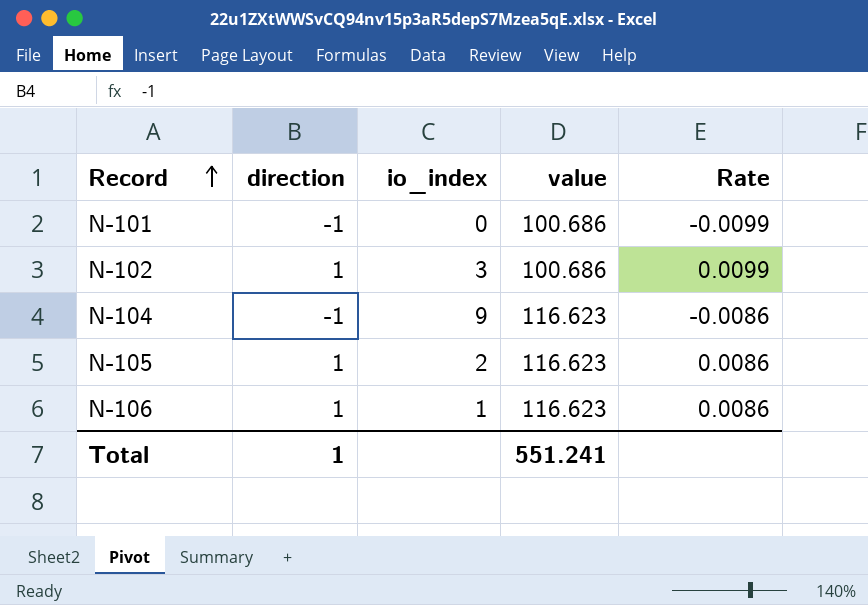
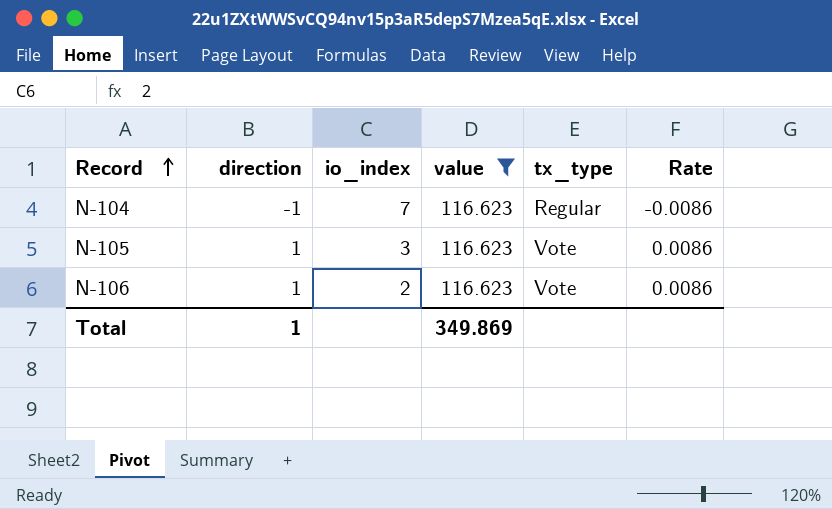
filter: none -> value = 116.623
column tx_type | position: none -> 5
N-104 | io_index: 9 -> 7
N-105 | io_index: 2 -> 3
N-106 | io_index: 1 -> 2
Total | value: 551.241 -> 349.869

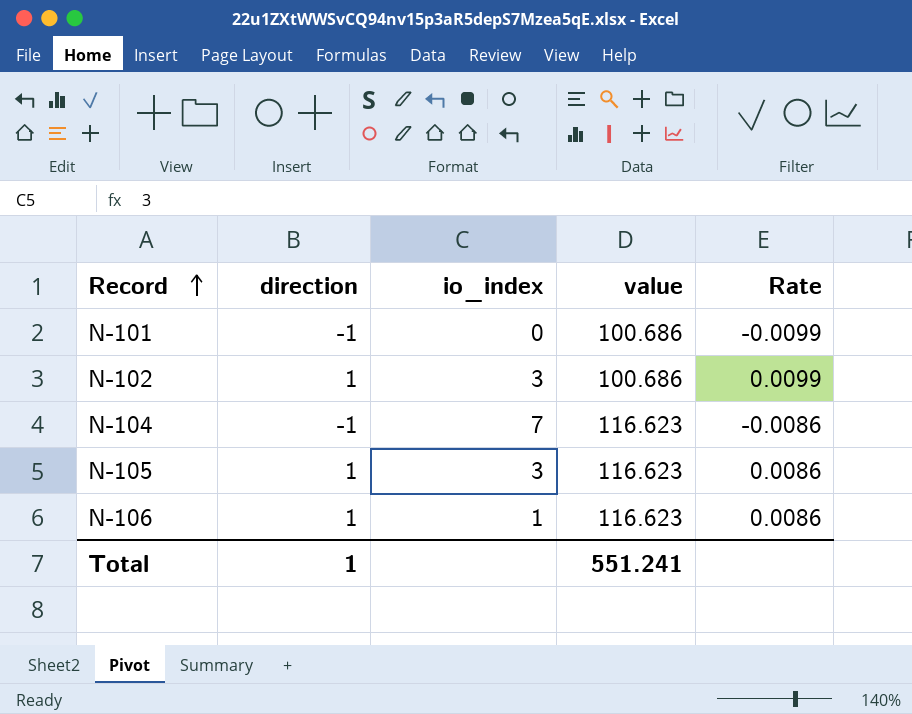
filter: value = 116.623 -> none
column tx_type | position: 5 -> none
N-106 | io_index: 2 -> 1
Total | value: 349.869 -> 551.241

